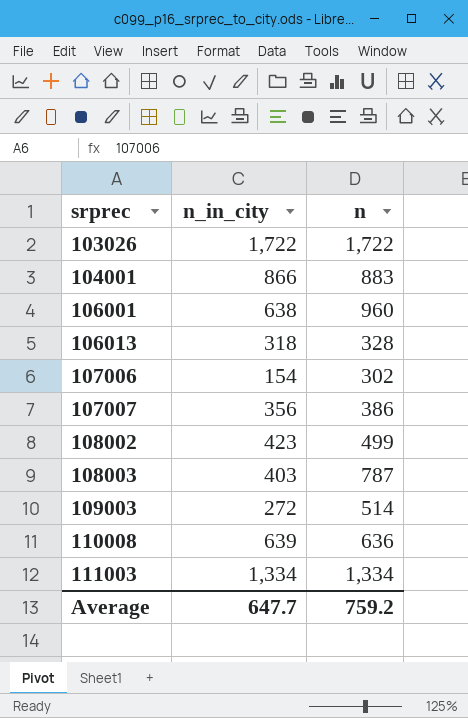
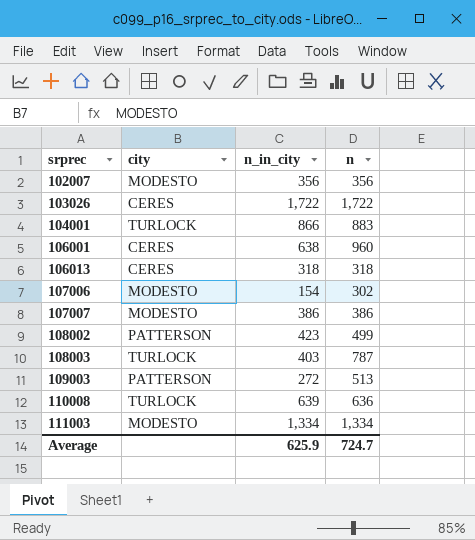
column city | position: none -> 2
row 102007: none -> MODESTO | 356 | 356
106013 | n: 328 -> 318
107007 | n_in_city: 356 -> 386
109003 | n: 514 -> 513
Average | n_in_city: 647.7 -> 625.9
Average | n: 759.2 -> 724.7

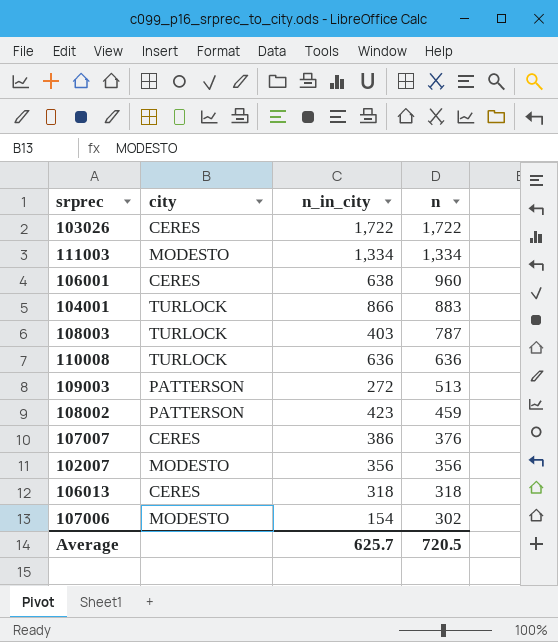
row order: srprec ascending -> n descending
110008 | n_in_city: 639 -> 636
108002 | n: 499 -> 459
107007 | city: MODESTO -> CERES
107007 | n: 386 -> 376
Average | n_in_city: 625.9 -> 625.7
Average | n: 724.7 -> 720.5

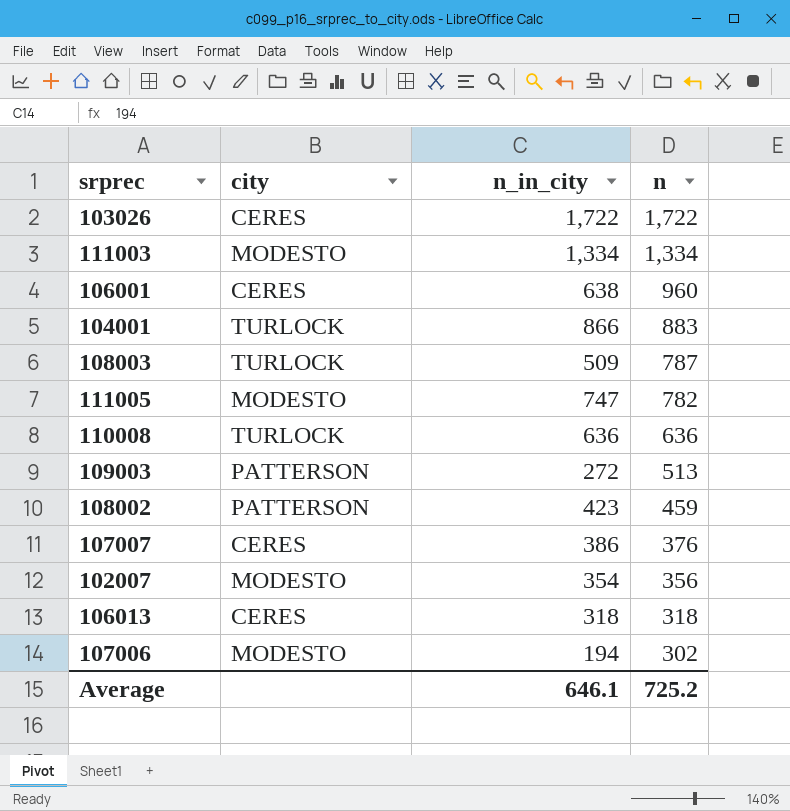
108003 | n_in_city: 403 -> 509
row 111005: none -> MODESTO | 747 | 782
102007 | n_in_city: 356 -> 354
107006 | n_in_city: 154 -> 194
Average | n_in_city: 625.7 -> 646.1
Average | n: 720.5 -> 725.2

